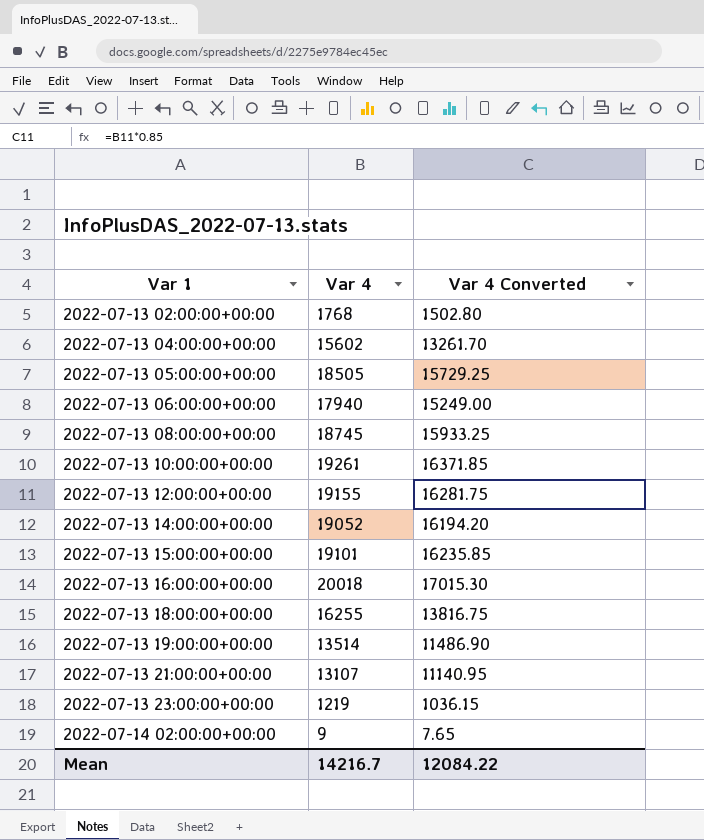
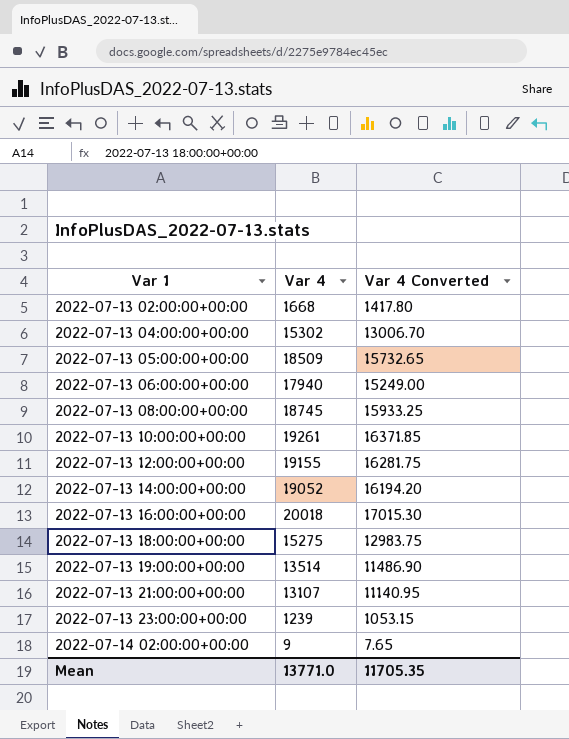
row 2022-07-13 15:00:00+00:00: 19101 | 16235.85 -> none
2022-07-13 02:00:00+00:00 | Var 4: 1768 -> 1668
2022-07-13 02:00:00+00:00 | Var 4 Converted: 1502.80 -> 1417.80
2022-07-13 04:00:00+00:00 | Var 4: 15602 -> 15302
2022-07-13 04:00:00+00:00 | Var 4 Converted: 13261.70 -> 13006.70
2022-07-13 05:00:00+00:00 | Var 4: 18505 -> 18509
2022-07-13 05:00:00+00:00 | Var 4 Converted: 15729.25 -> 15732.65
2022-07-13 18:00:00+00:00 | Var 4: 16255 -> 15275
2022-07-13 18:00:00+00:00 | Var 4 Converted: 13816.75 -> 12983.75
2022-07-13 23:00:00+00:00 | Var 4: 1219 -> 1239
2022-07-13 23:00:00+00:00 | Var 4 Converted: 1036.15 -> 1053.15
Mean | Var 4: 14216.7 -> 13771.0
Mean | Var 4 Converted: 12084.22 -> 11705.35

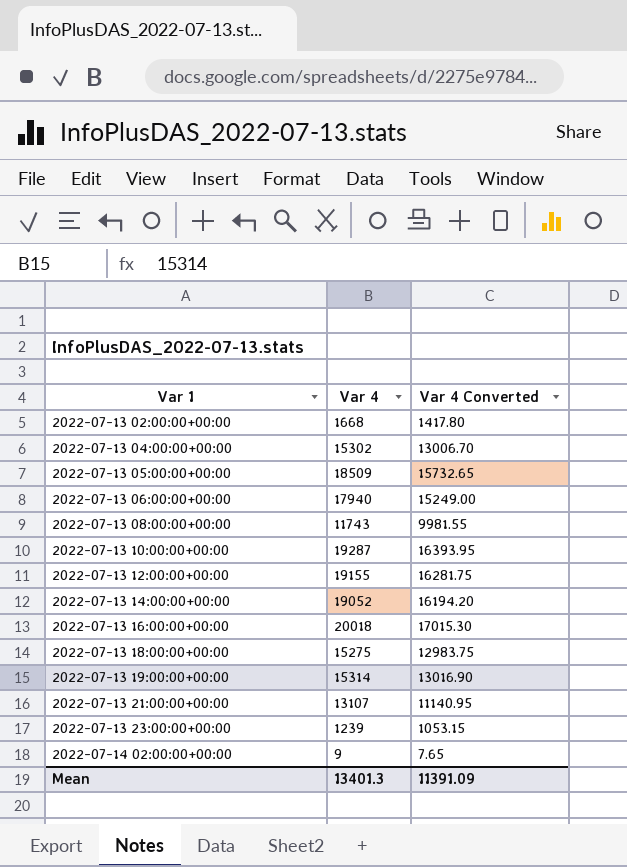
2022-07-13 08:00:00+00:00 | Var 4: 18745 -> 11743
2022-07-13 08:00:00+00:00 | Var 4 Converted: 15933.25 -> 9981.55
2022-07-13 10:00:00+00:00 | Var 4: 19261 -> 19287
2022-07-13 10:00:00+00:00 | Var 4 Converted: 16371.85 -> 16393.95
2022-07-13 19:00:00+00:00 | Var 4: 13514 -> 15314
2022-07-13 19:00:00+00:00 | Var 4 Converted: 11486.90 -> 13016.90
Mean | Var 4: 13771.0 -> 13401.3
Mean | Var 4 Converted: 11705.35 -> 11391.09

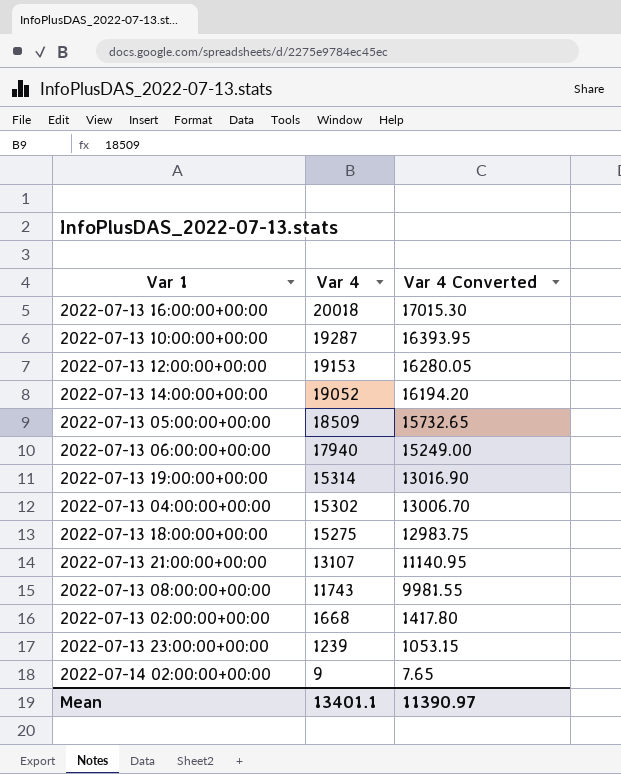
row order: Var 1 ascending -> Var 4 descending
2022-07-13 12:00:00+00:00 | Var 4: 19155 -> 19153
2022-07-13 12:00:00+00:00 | Var 4 Converted: 16281.75 -> 16280.05
Mean | Var 4: 13401.3 -> 13401.1
Mean | Var 4 Converted: 11391.09 -> 11390.97

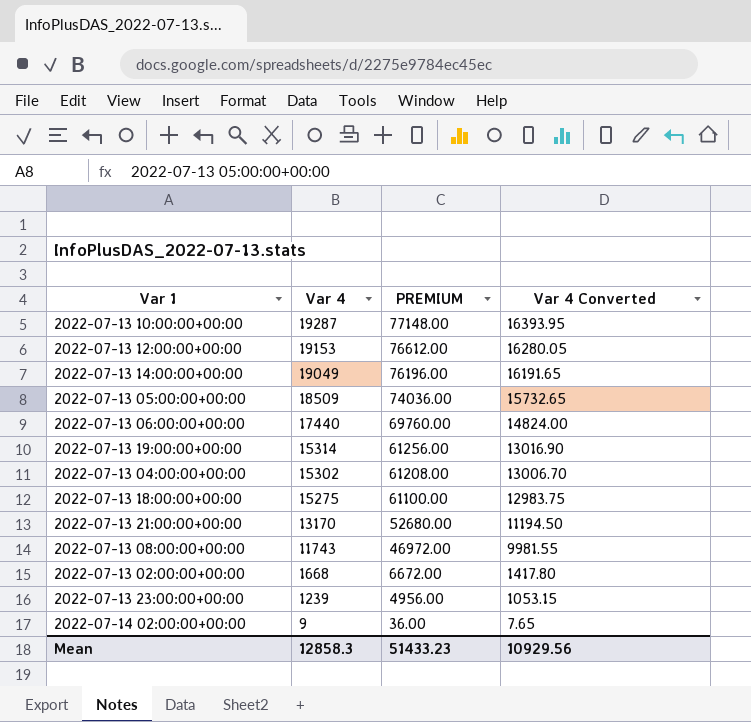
column PREMIUM | formula: none -> [Var 4] * 4
row 2022-07-13 16:00:00+00:00: 20018 | 17015.30 -> none
2022-07-13 14:00:00+00:00 | Var 4: 19052 -> 19049
2022-07-13 14:00:00+00:00 | Var 4 Converted: 16194.20 -> 16191.65
2022-07-13 06:00:00+00:00 | Var 4: 17940 -> 17440
2022-07-13 06:00:00+00:00 | Var 4 Converted: 15249.00 -> 14824.00
2022-07-13 21:00:00+00:00 | Var 4: 13107 -> 13170
2022-07-13 21:00:00+00:00 | Var 4 Converted: 11140.95 -> 11194.50
Mean | Var 4: 13401.1 -> 12858.3
Mean | Var 4 Converted: 11390.97 -> 10929.56

